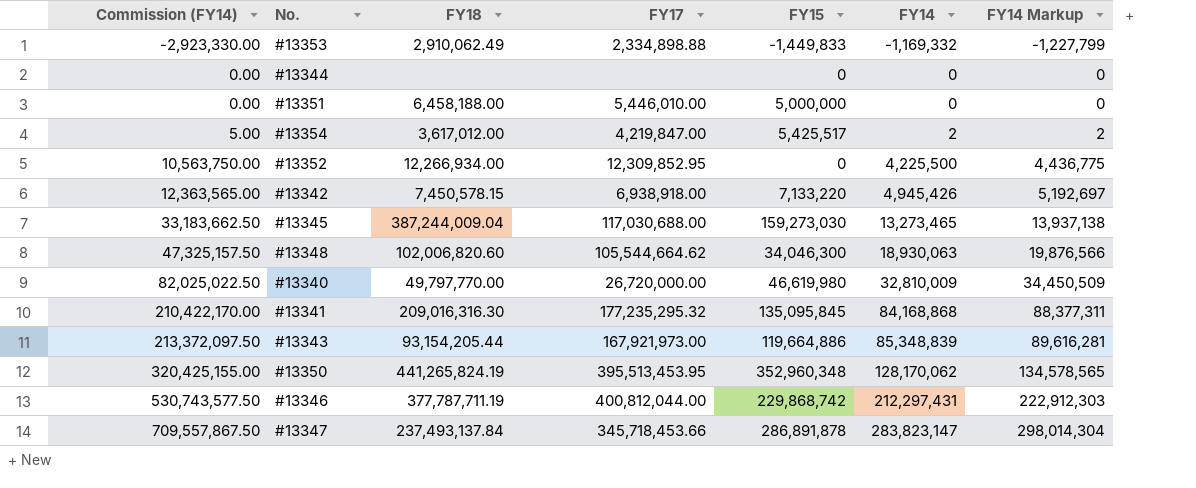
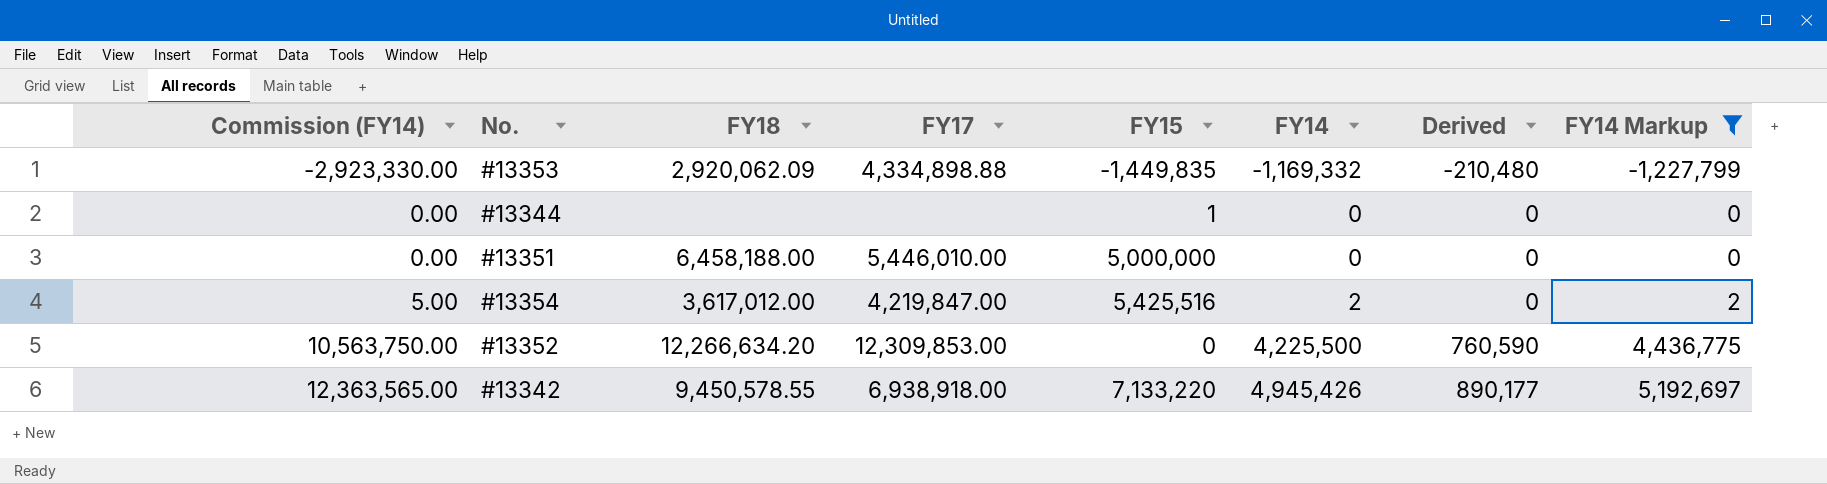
filter: none -> FY14 Markup <= 5,192,697
column Derived | formula: none -> [FY14] * 0.18
#13353 | FY18: 2,910,062.49 -> 2,920,062.09
#13353 | FY17: 2,334,898.88 -> 4,334,898.88
#13353 | FY15: -1,449,833 -> -1,449,835
#13344 | FY15: 0 -> 1
#13354 | FY15: 5,425,517 -> 5,425,516
#13352 | FY18: 12,266,934.00 -> 12,266,634.20
#13352 | FY17: 12,309,852.95 -> 12,309,853.00
#13342 | FY18: 7,450,578.15 -> 9,450,578.55

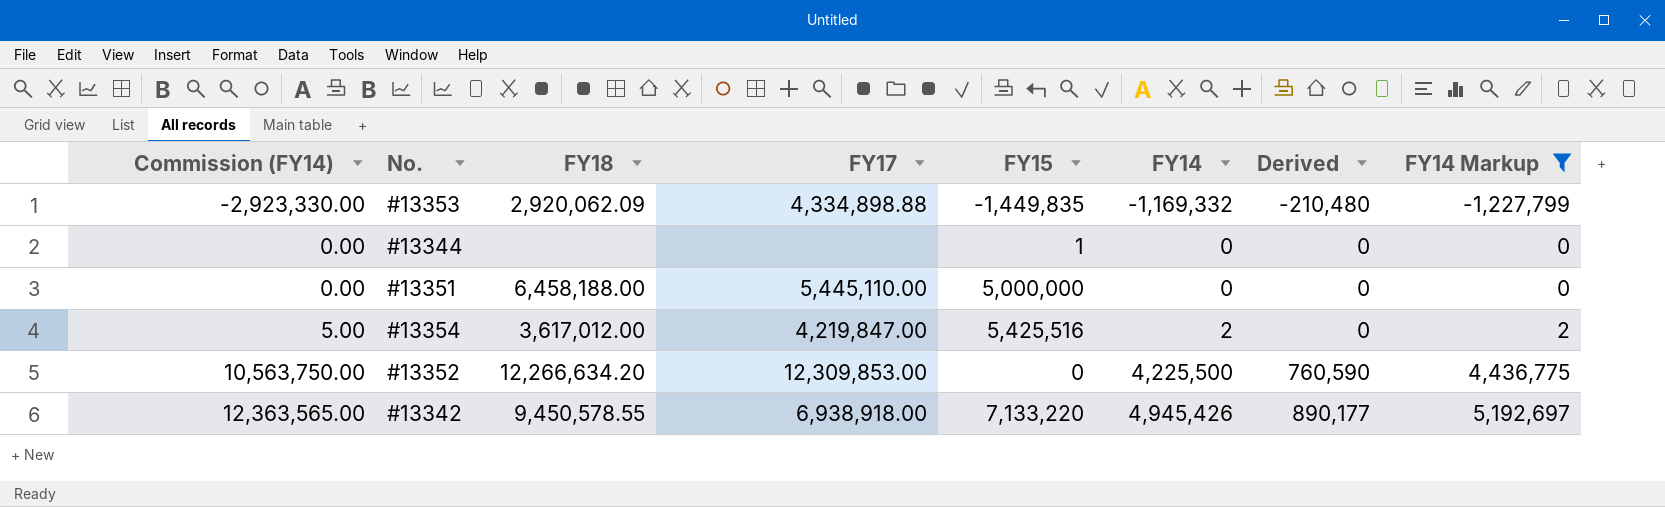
#13351 | FY17: 5,446,010.00 -> 5,445,110.00

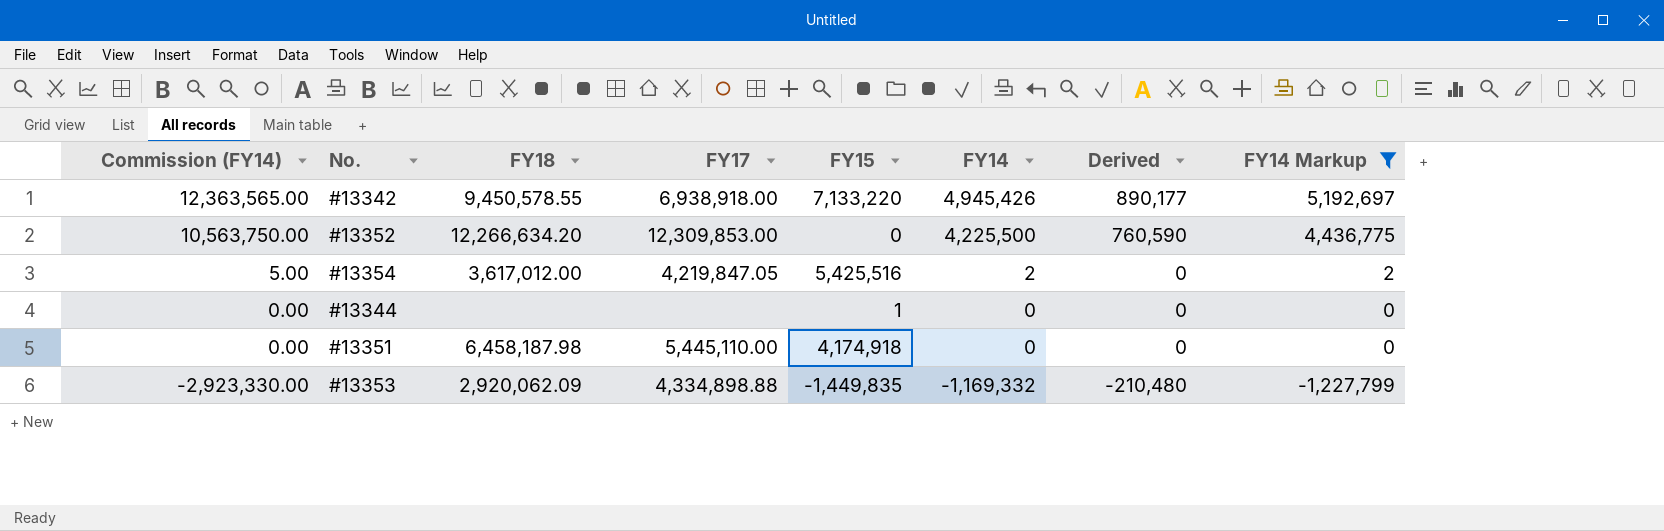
row order: Commission (FY14) ascending -> Commission (FY14) descending
#13354 | FY17: 4,219,847.00 -> 4,219,847.05
#13351 | FY18: 6,458,188.00 -> 6,458,187.98
#13351 | FY15: 5,000,000 -> 4,174,918

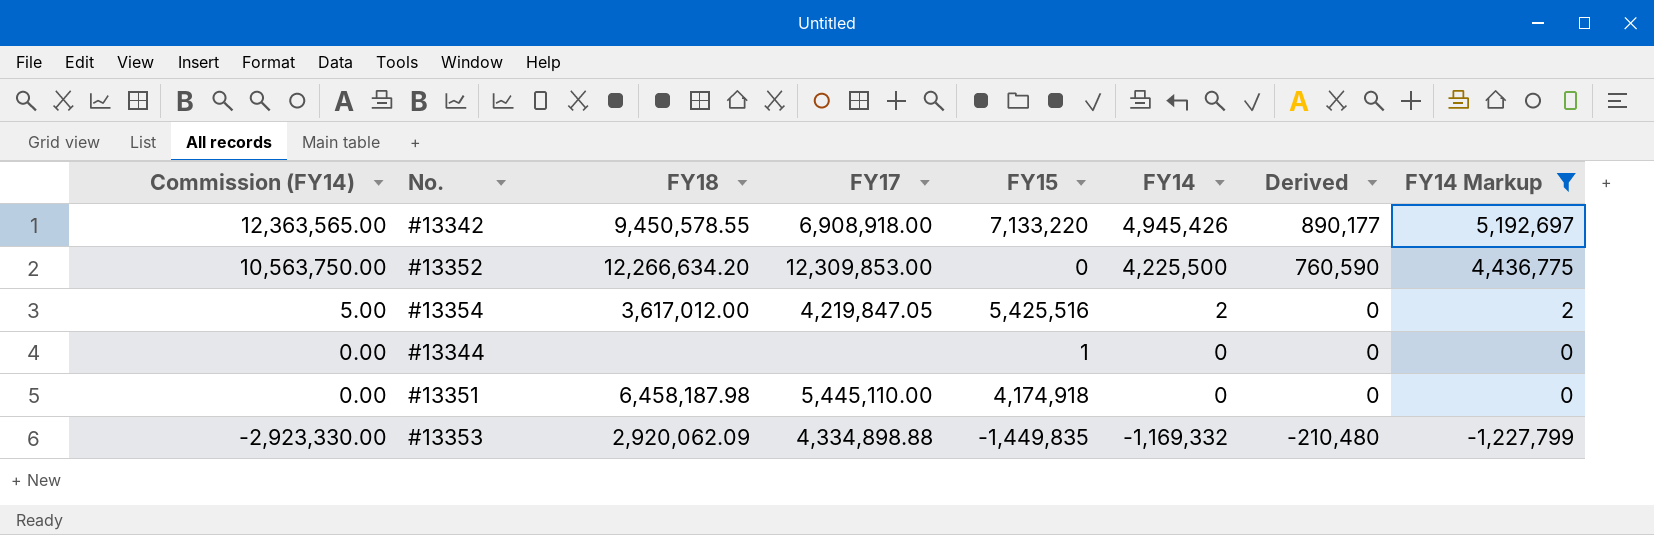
#13342 | FY17: 6,938,918.00 -> 6,908,918.00

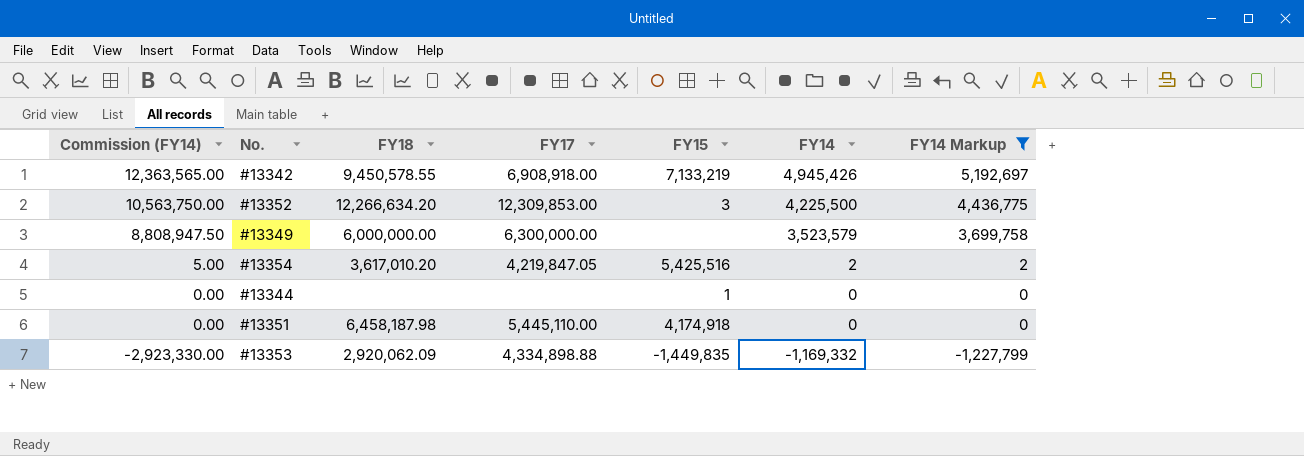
column Derived | formula: [FY14] * 0.18 -> none
#13342 | FY15: 7,133,220 -> 7,133,219
#13352 | FY15: 0 -> 3
row #13349: none -> 8,808,947.50 | 6,000,000.00 | 6,300,000.00 | none | 3,523,579 | 3,699,758
#13354 | FY18: 3,617,012.00 -> 3,617,010.20

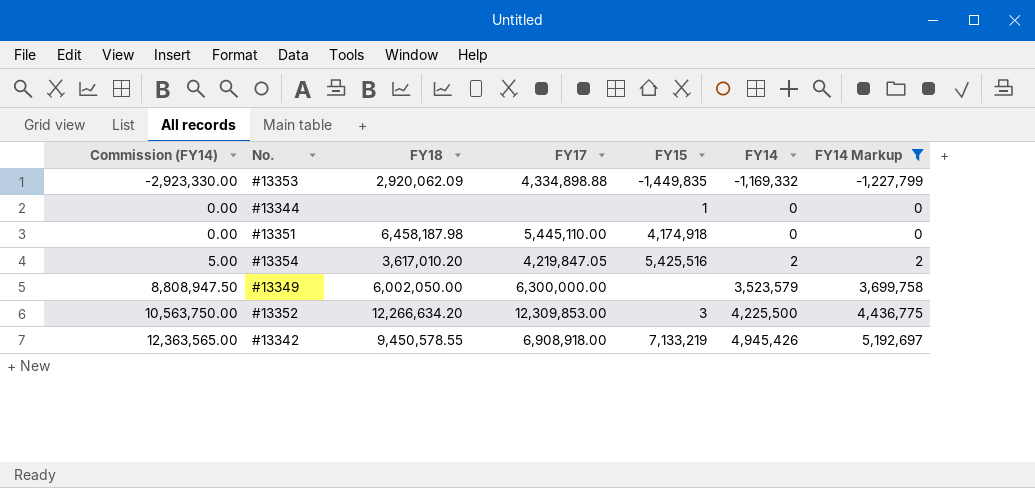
row order: Commission (FY14) descending -> Commission (FY14) ascending
#13349 | FY18: 6,000,000.00 -> 6,002,050.00

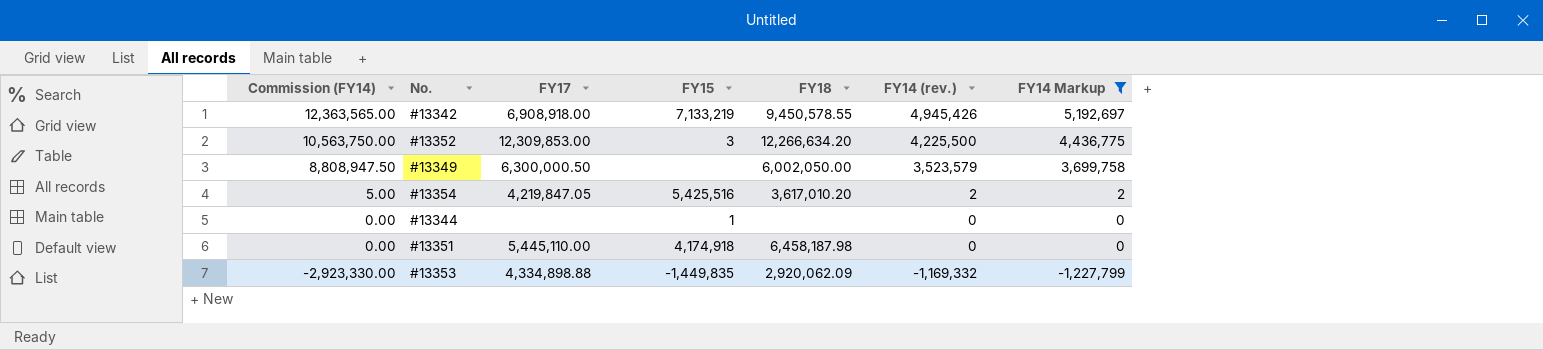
row order: Commission (FY14) ascending -> Commission (FY14) descending
column FY18 | position: 3 -> 5
column name: FY14 -> FY14 (rev.)
#13349 | FY17: 6,300,000.00 -> 6,300,000.50

